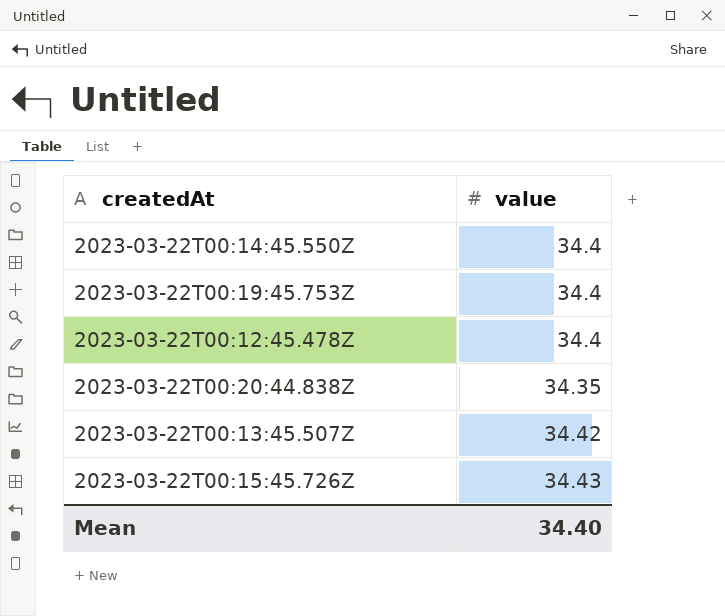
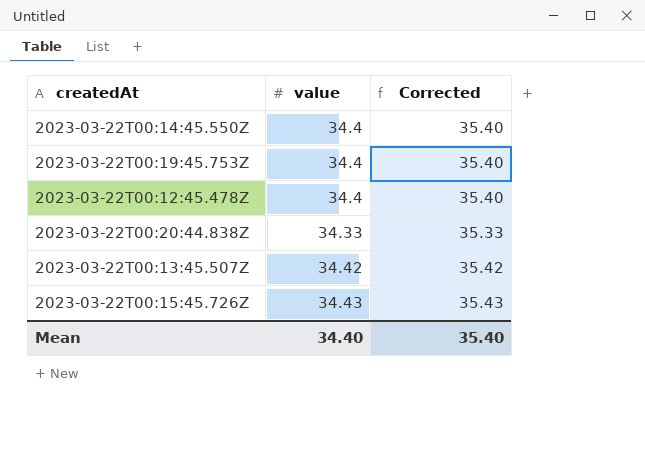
column Corrected | formula: none -> [value] + 1
2023-03-22T00:20:44.838Z | value: 34.35 -> 34.33

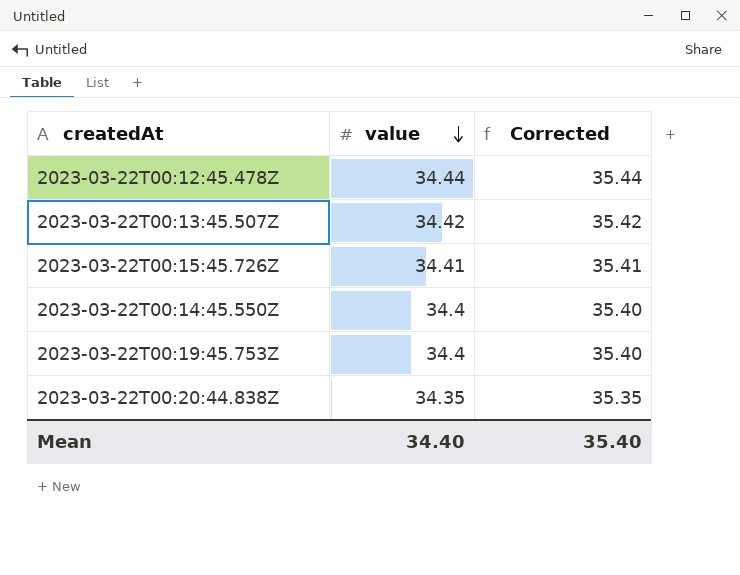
row order: none -> value descending
2023-03-22T00:12:45.478Z | value: 34.4 -> 34.44
2023-03-22T00:12:45.478Z | Corrected: 35.40 -> 35.44
2023-03-22T00:15:45.726Z | value: 34.43 -> 34.41
2023-03-22T00:15:45.726Z | Corrected: 35.43 -> 35.41
2023-03-22T00:20:44.838Z | value: 34.33 -> 34.35
2023-03-22T00:20:44.838Z | Corrected: 35.33 -> 35.35

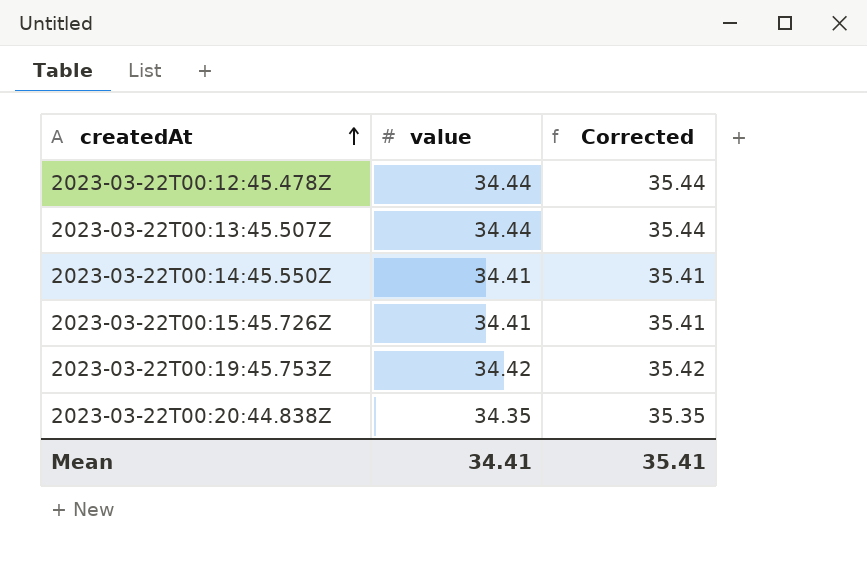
row order: value descending -> createdAt ascending
2023-03-22T00:13:45.507Z | value: 34.42 -> 34.44
2023-03-22T00:13:45.507Z | Corrected: 35.42 -> 35.44
2023-03-22T00:14:45.550Z | value: 34.4 -> 34.41
2023-03-22T00:14:45.550Z | Corrected: 35.40 -> 35.41
2023-03-22T00:19:45.753Z | value: 34.4 -> 34.42
2023-03-22T00:19:45.753Z | Corrected: 35.40 -> 35.42
Mean | value: 34.40 -> 34.41
Mean | Corrected: 35.40 -> 35.41

